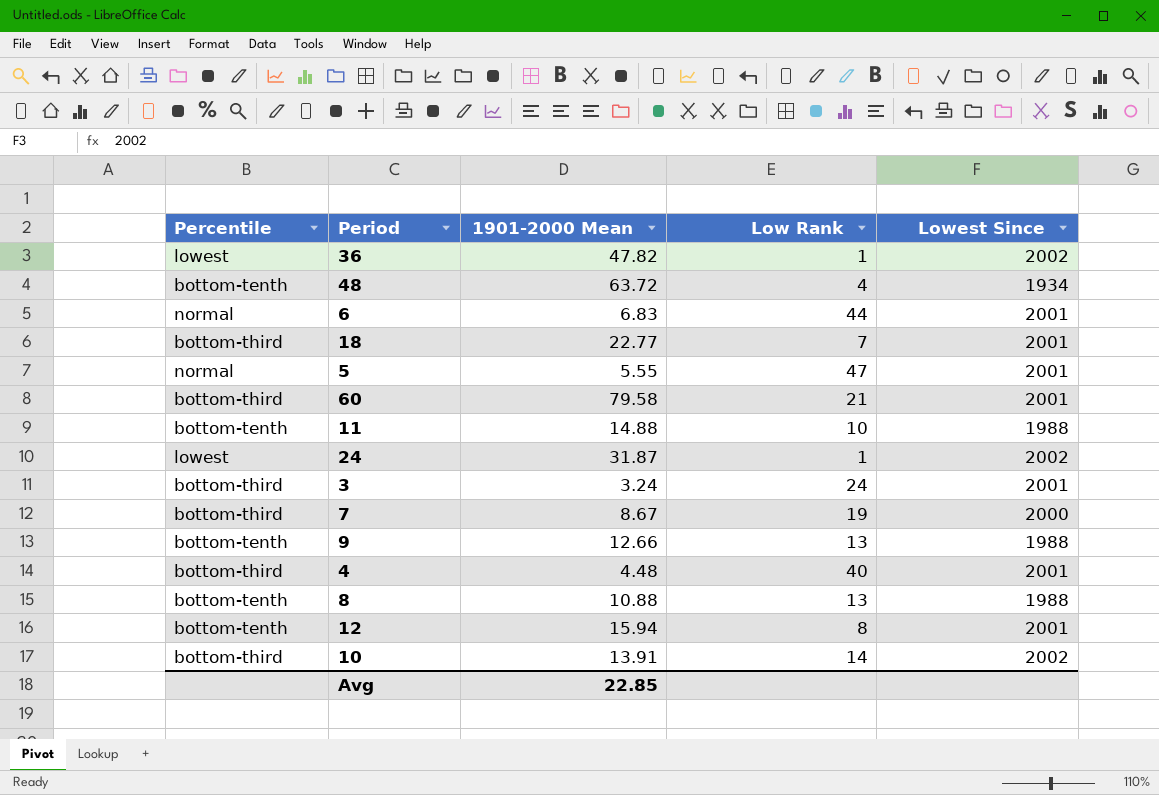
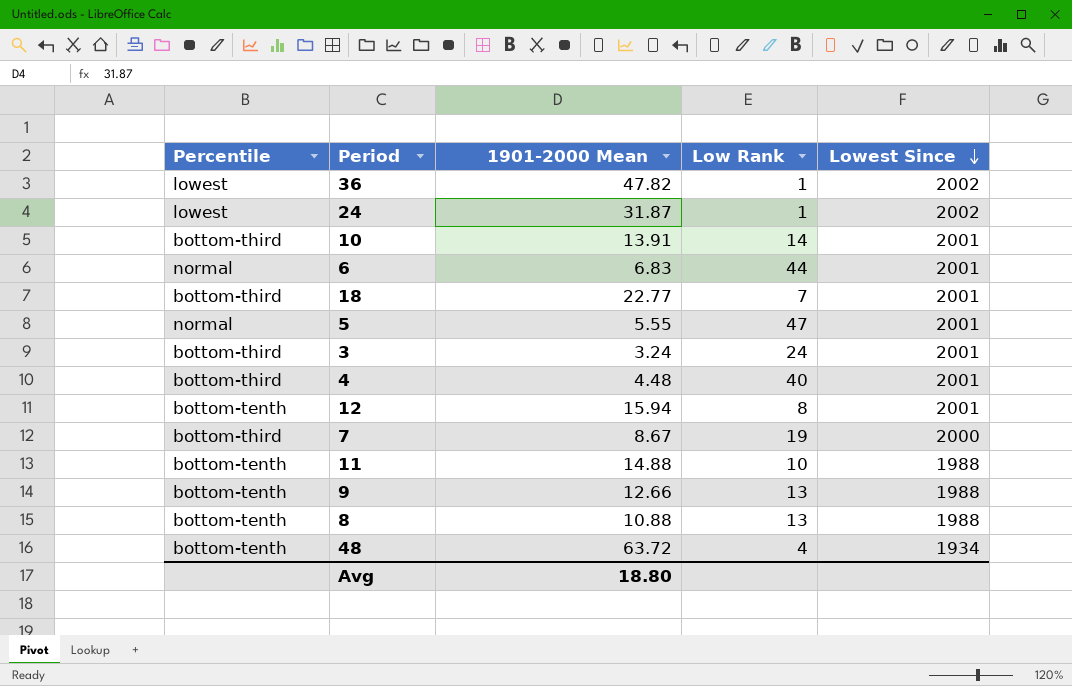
row order: none -> Lowest Since descending
row 60: bottom-third | 79.58 | 21 | 2001 -> none
10 | Lowest Since: 2002 -> 2001
Avg | 1901-2000 Mean: 22.85 -> 18.80

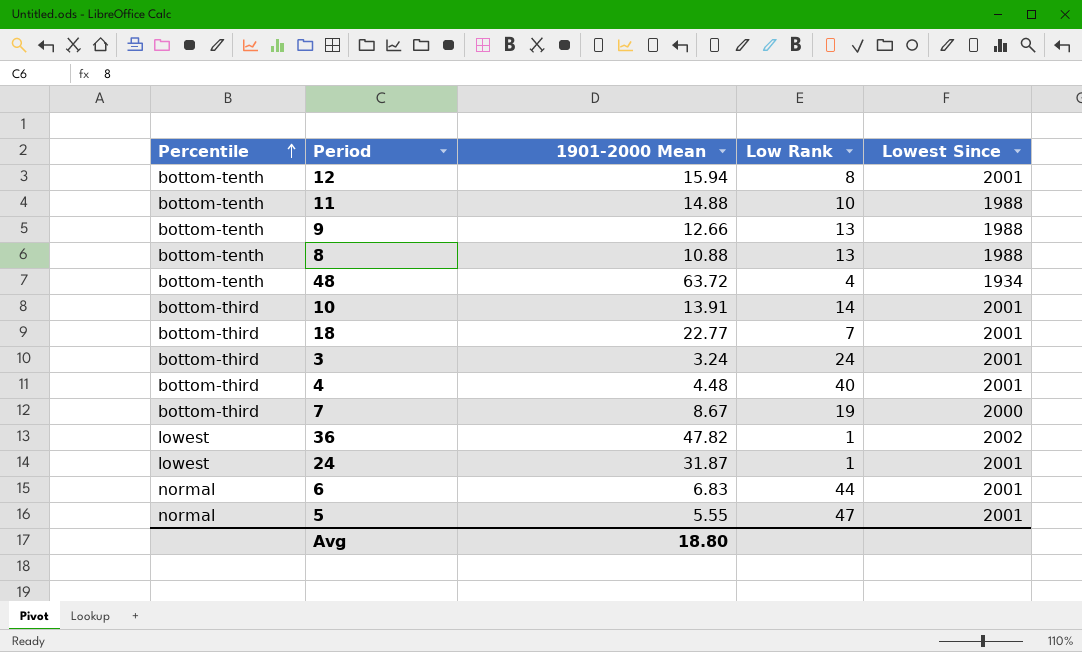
row order: Lowest Since descending -> Percentile ascending
24 | Lowest Since: 2002 -> 2001

